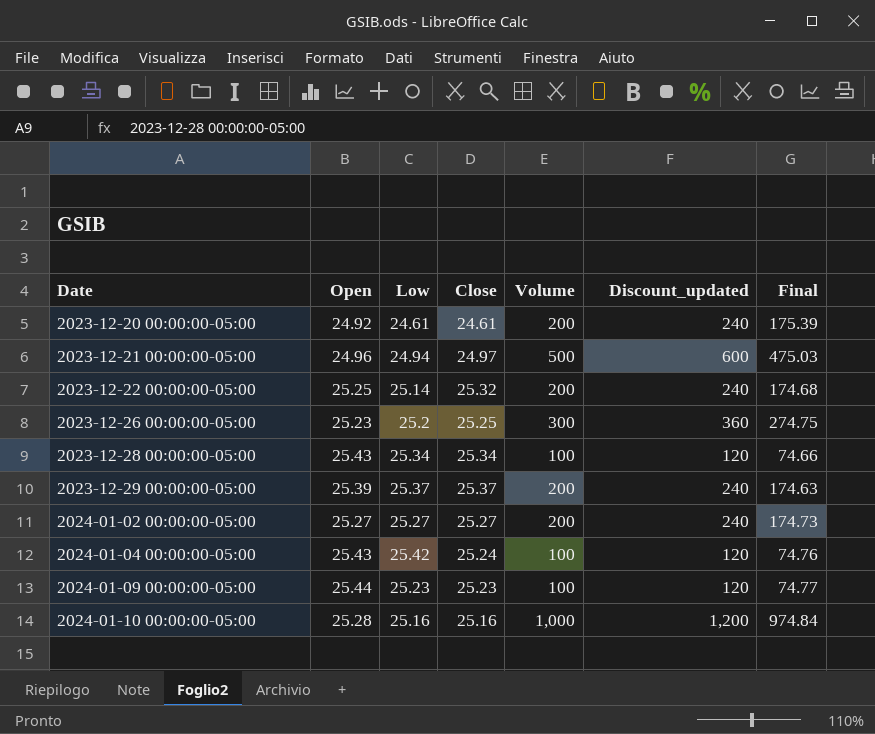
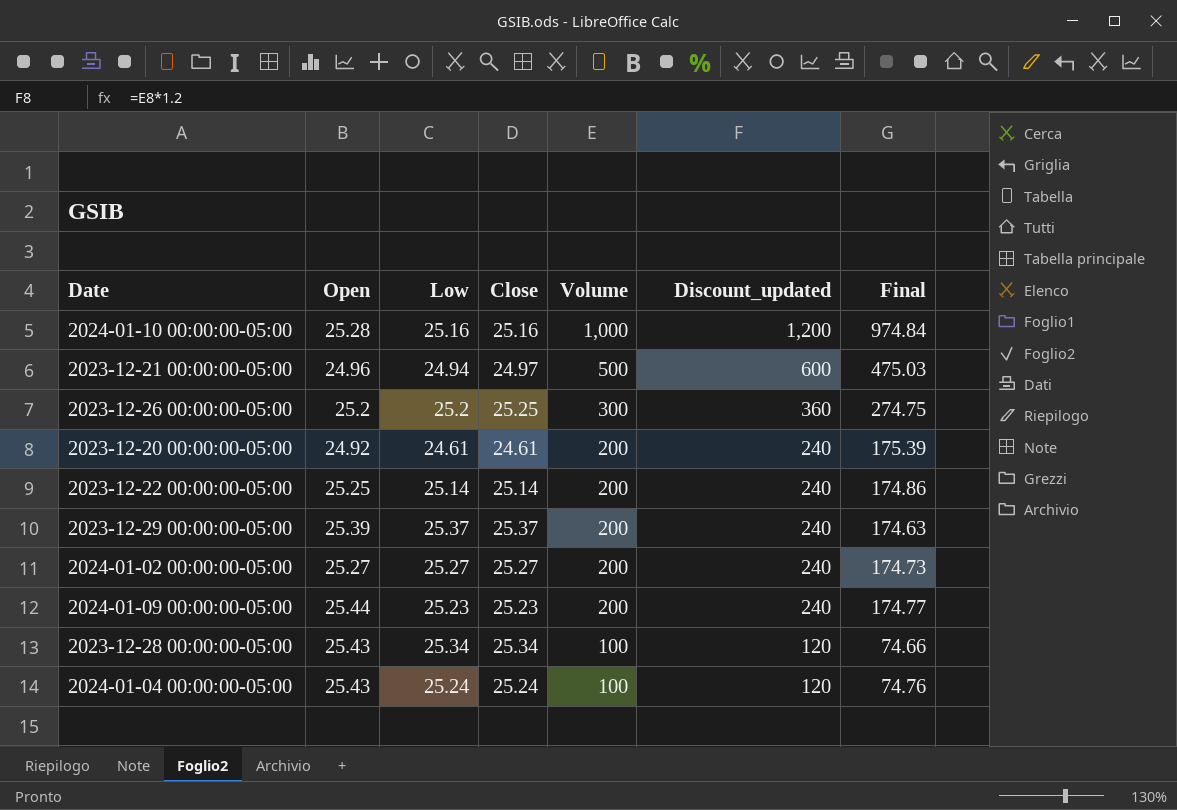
row order: Date ascending -> Volume descending
2023-12-26 00:00:00-05:00 | Open: 25.23 -> 25.2
2023-12-22 00:00:00-05:00 | Close: 25.32 -> 25.14
2023-12-22 00:00:00-05:00 | Final: 174.68 -> 174.86
2024-01-09 00:00:00-05:00 | Volume: 100 -> 200
2024-01-09 00:00:00-05:00 | Discount_updated: 120 -> 240
2024-01-09 00:00:00-05:00 | Final: 74.77 -> 174.77
2024-01-04 00:00:00-05:00 | Low: 25.42 -> 25.24

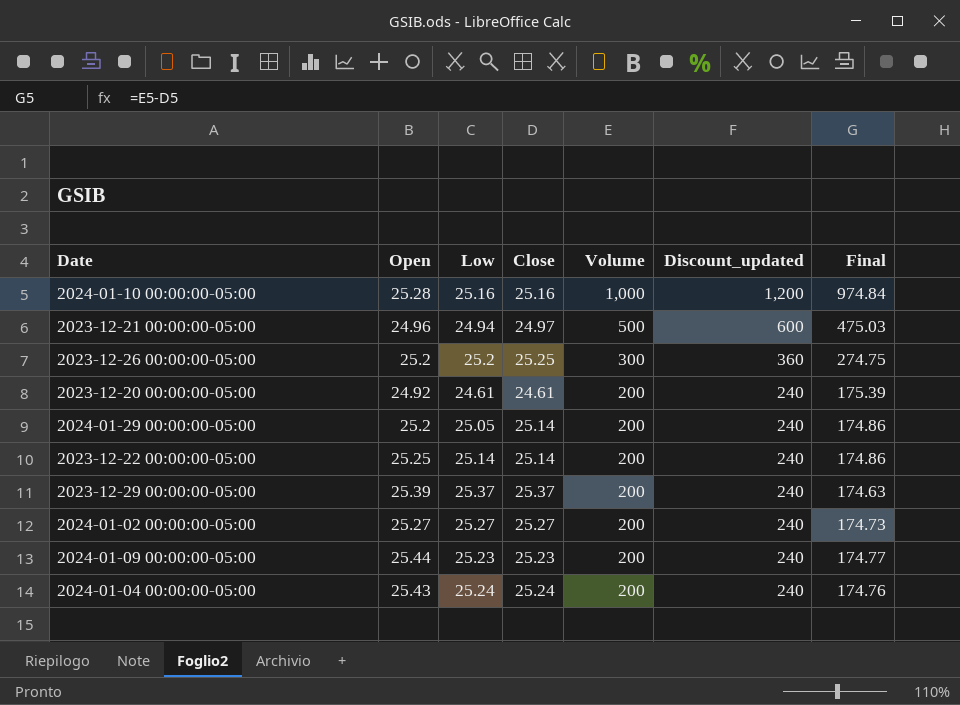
row 2023-12-28 00:00:00-05:00: 25.43 | 25.34 | 25.34 | 100 | 120 | 74.66 -> none
row 2024-01-29 00:00:00-05:00: none -> 25.2 | 25.05 | 25.14 | 200 | 240 | 174.86
2024-01-04 00:00:00-05:00 | Volume: 100 -> 200
2024-01-04 00:00:00-05:00 | Discount_updated: 120 -> 240
2024-01-04 00:00:00-05:00 | Final: 74.76 -> 174.76

